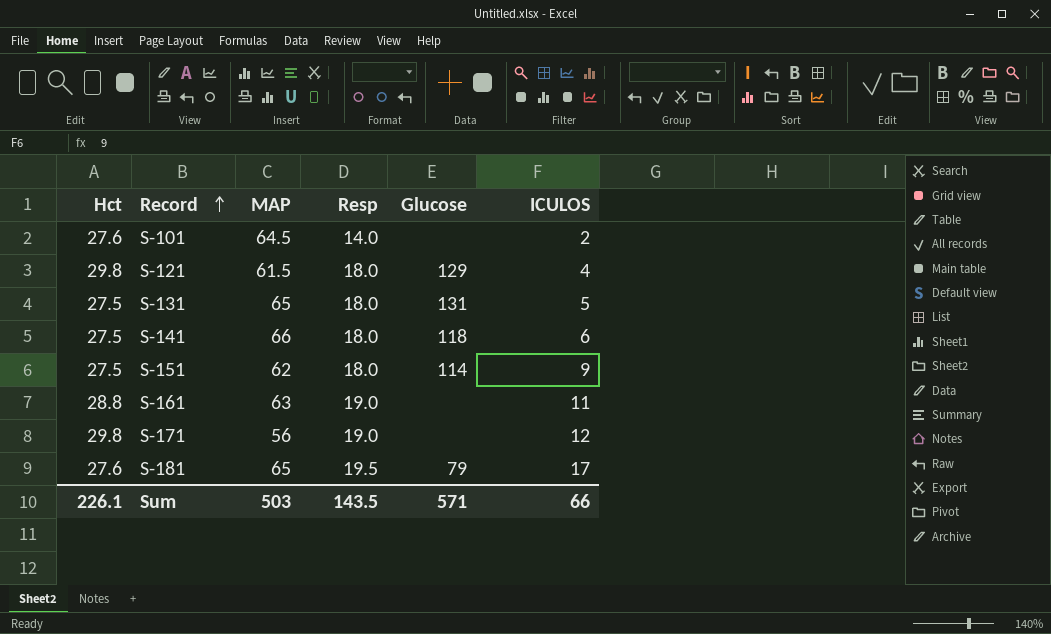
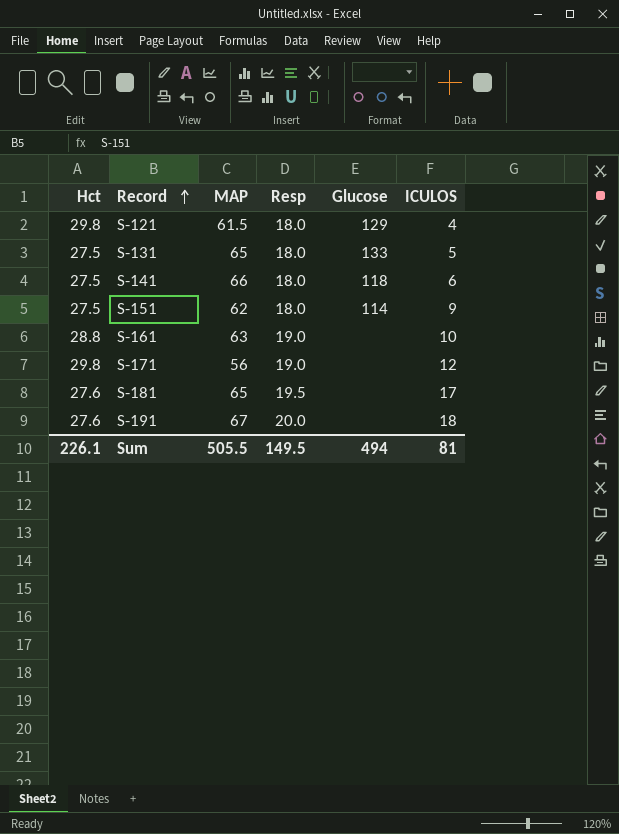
row S-101: 27.6 | 64.5 | 14.0 | none | 2 -> none
S-131 | Glucose: 131 -> 133
S-161 | ICULOS: 11 -> 10
S-181 | Glucose: 79 -> none
row S-191: none -> 27.6 | 67 | 20.0 | none | 18
Sum | MAP: 503 -> 505.5
Sum | Resp: 143.5 -> 149.5
Sum | Glucose: 571 -> 494
Sum | ICULOS: 66 -> 81

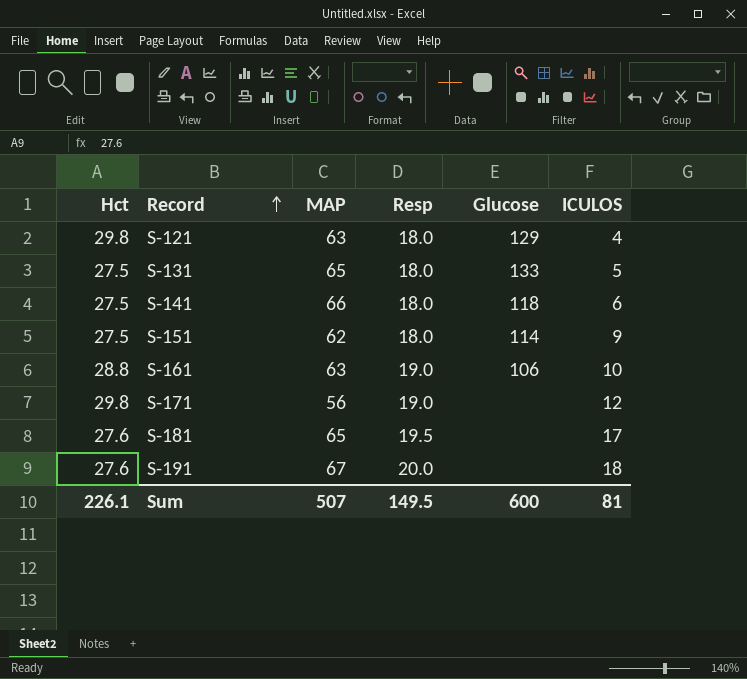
S-121 | MAP: 61.5 -> 63
S-161 | Glucose: none -> 106
Sum | MAP: 505.5 -> 507
Sum | Glucose: 494 -> 600

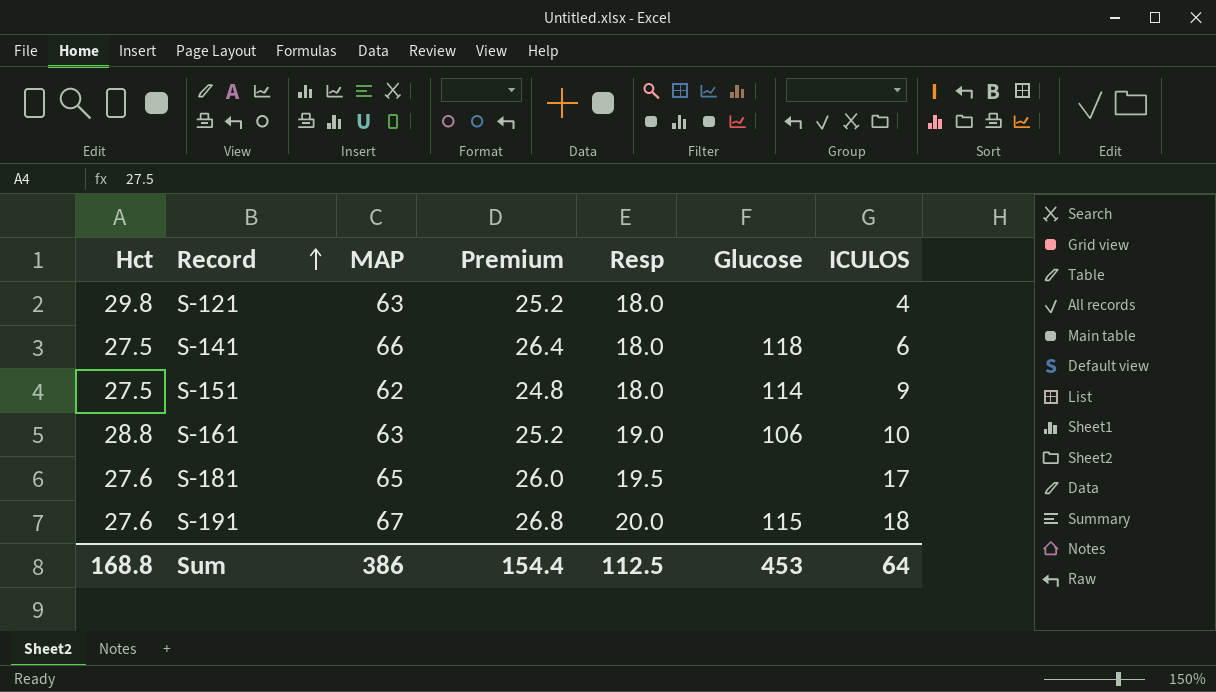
column Premium | formula: none -> [MAP] * 0.4
row S-131: 27.5 | 65 | 18.0 | 133 | 5 -> none
row S-171: 29.8 | 56 | 19.0 | none | 12 -> none
S-121 | Glucose: 129 -> none
S-191 | Glucose: none -> 115
Sum | Hct: 226.1 -> 168.8
Sum | MAP: 507 -> 386
Sum | Resp: 149.5 -> 112.5
Sum | Glucose: 600 -> 453
Sum | ICULOS: 81 -> 64

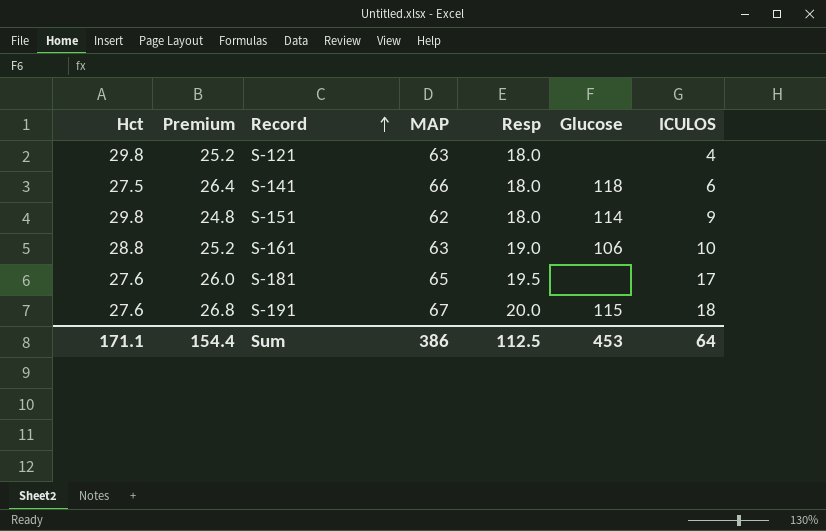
column Premium | position: 4 -> 2
S-151 | Hct: 27.5 -> 29.8
Sum | Hct: 168.8 -> 171.1

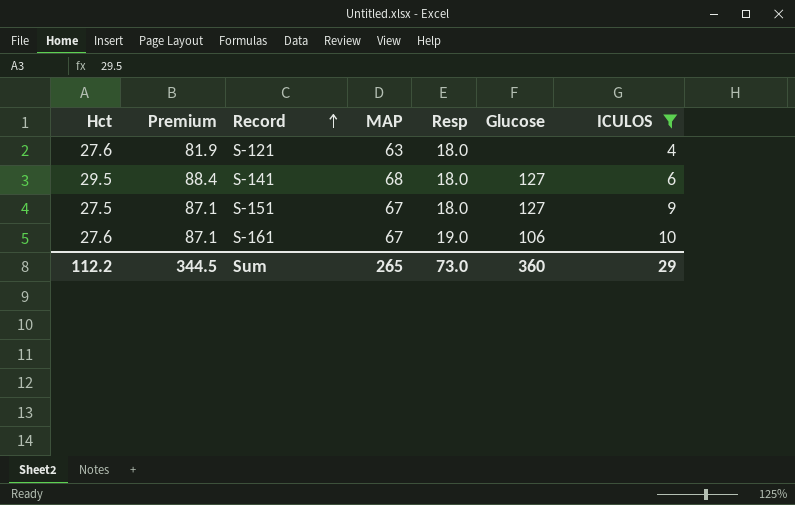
filter: none -> ICULOS <= 10
column Premium | formula: [MAP] * 0.4 -> [MAP] * 1.3
S-121 | Hct: 29.8 -> 27.6
S-141 | Hct: 27.5 -> 29.5
S-141 | MAP: 66 -> 68
S-141 | Glucose: 118 -> 127
S-151 | Hct: 29.8 -> 27.5
S-151 | MAP: 62 -> 67
S-151 | Glucose: 114 -> 127
S-161 | Hct: 28.8 -> 27.6
S-161 | MAP: 63 -> 67
Sum | Hct: 171.1 -> 112.2
Sum | Premium: 154.4 -> 344.5
Sum | MAP: 386 -> 265
Sum | Resp: 112.5 -> 73.0
Sum | Glucose: 453 -> 360
Sum | ICULOS: 64 -> 29

